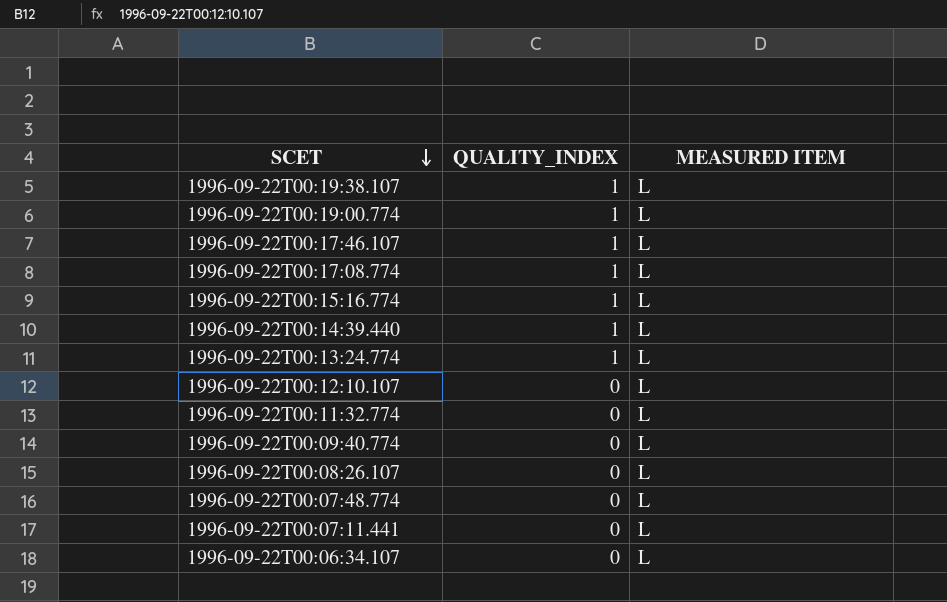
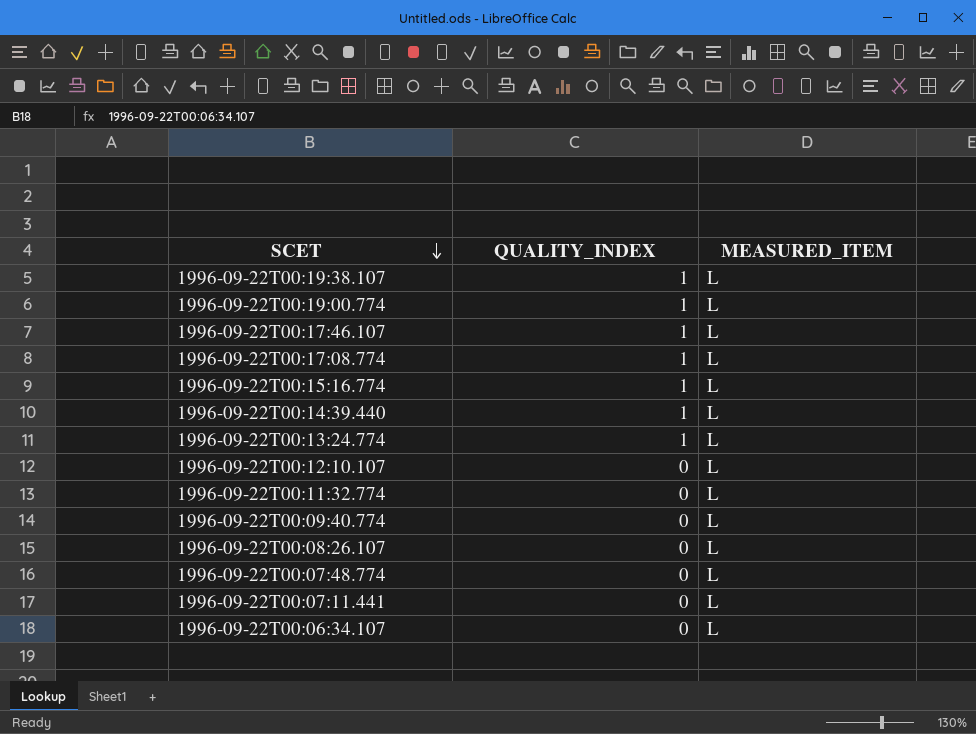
column name: MEASURED ITEM -> MEASURED_ITEM

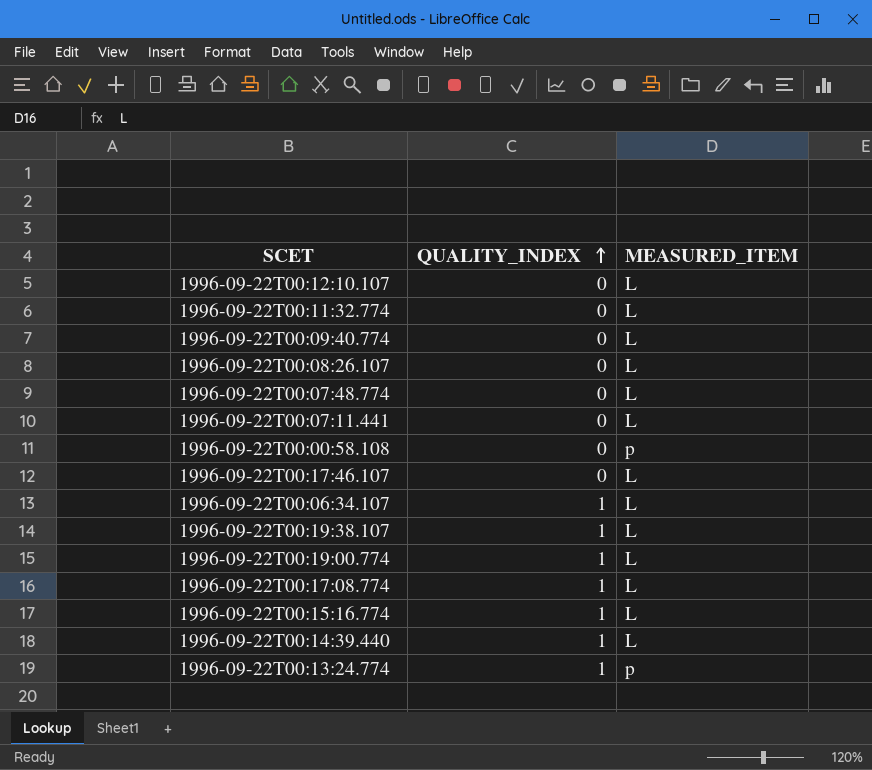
row order: SCET descending -> QUALITY_INDEX ascending
row 1996-09-22T00:00:58.108: none -> 0 | p
1996-09-22T00:17:46.107 | QUALITY_INDEX: 1 -> 0
1996-09-22T00:06:34.107 | QUALITY_INDEX: 0 -> 1
1996-09-22T00:13:24.774 | MEASURED_ITEM: L -> p

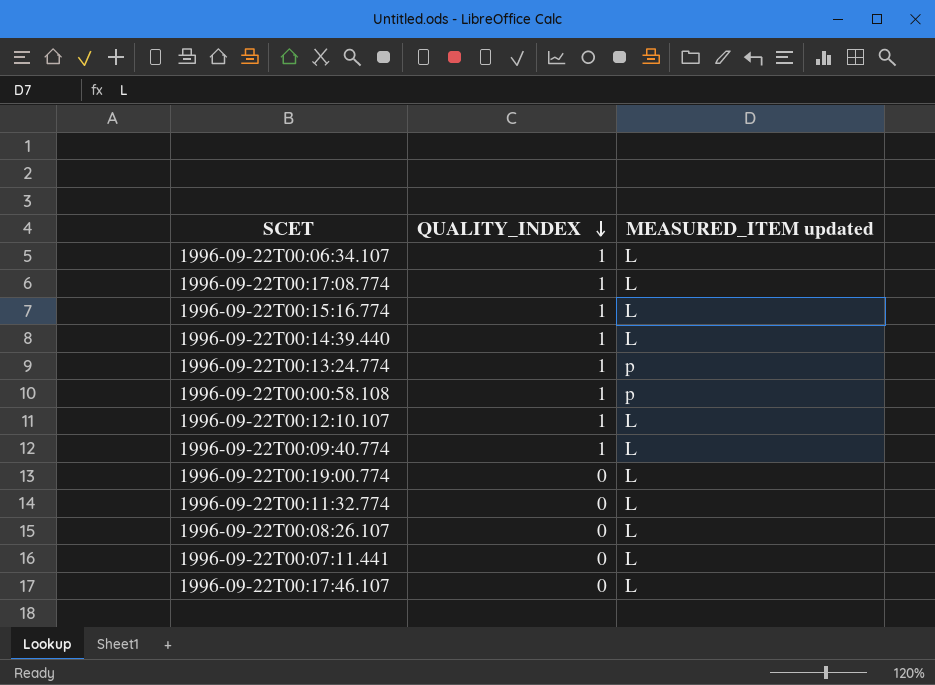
row order: QUALITY_INDEX ascending -> QUALITY_INDEX descending
column name: MEASURED_ITEM -> MEASURED_ITEM updated
row 1996-09-22T00:07:48.774: 0 | L -> none
row 1996-09-22T00:19:38.107: 1 | L -> none
1996-09-22T00:00:58.108 | QUALITY_INDEX: 0 -> 1
1996-09-22T00:12:10.107 | QUALITY_INDEX: 0 -> 1
1996-09-22T00:09:40.774 | QUALITY_INDEX: 0 -> 1
1996-09-22T00:19:00.774 | QUALITY_INDEX: 1 -> 0

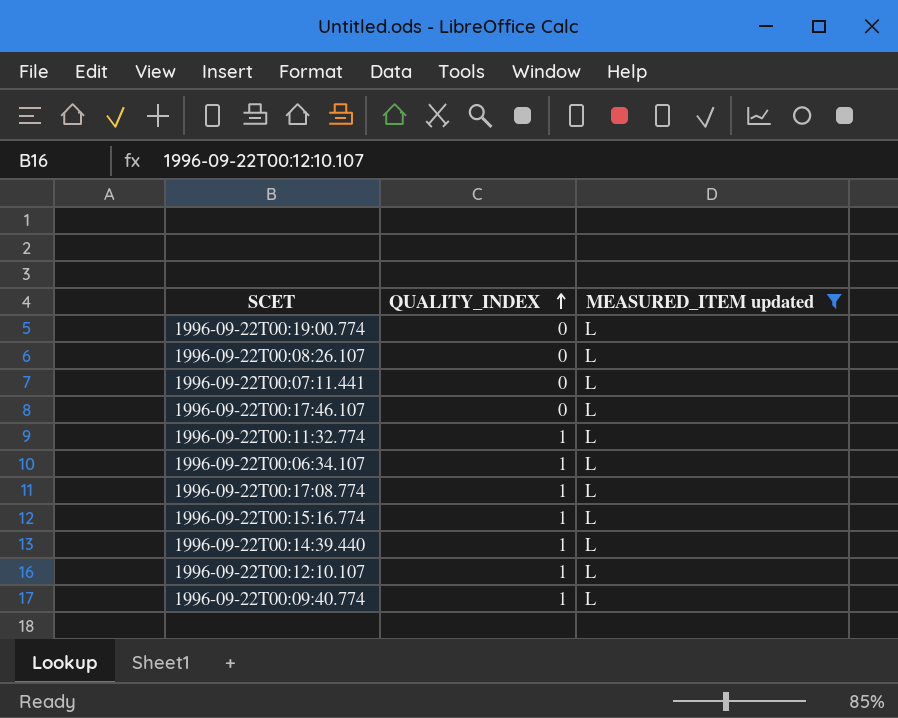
filter: none -> MEASURED_ITEM updated = L
row order: QUALITY_INDEX descending -> QUALITY_INDEX ascending
1996-09-22T00:11:32.774 | QUALITY_INDEX: 0 -> 1

